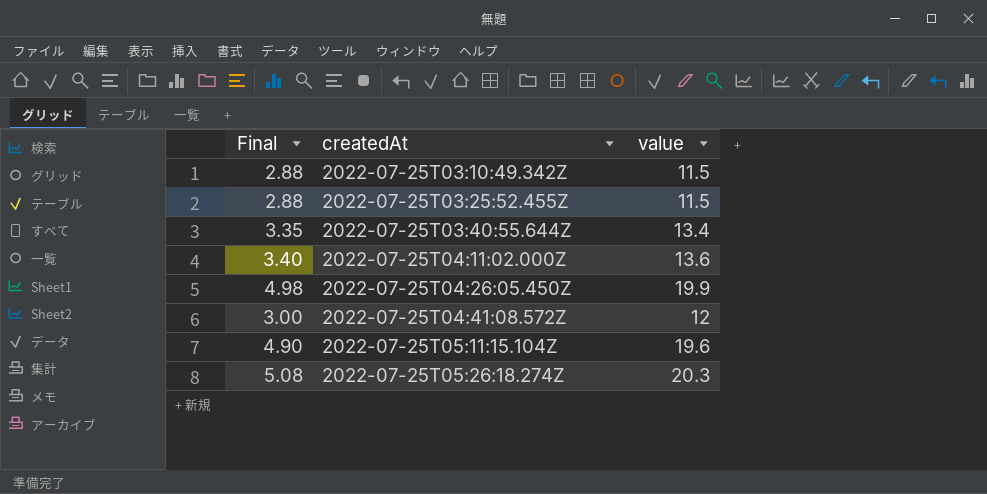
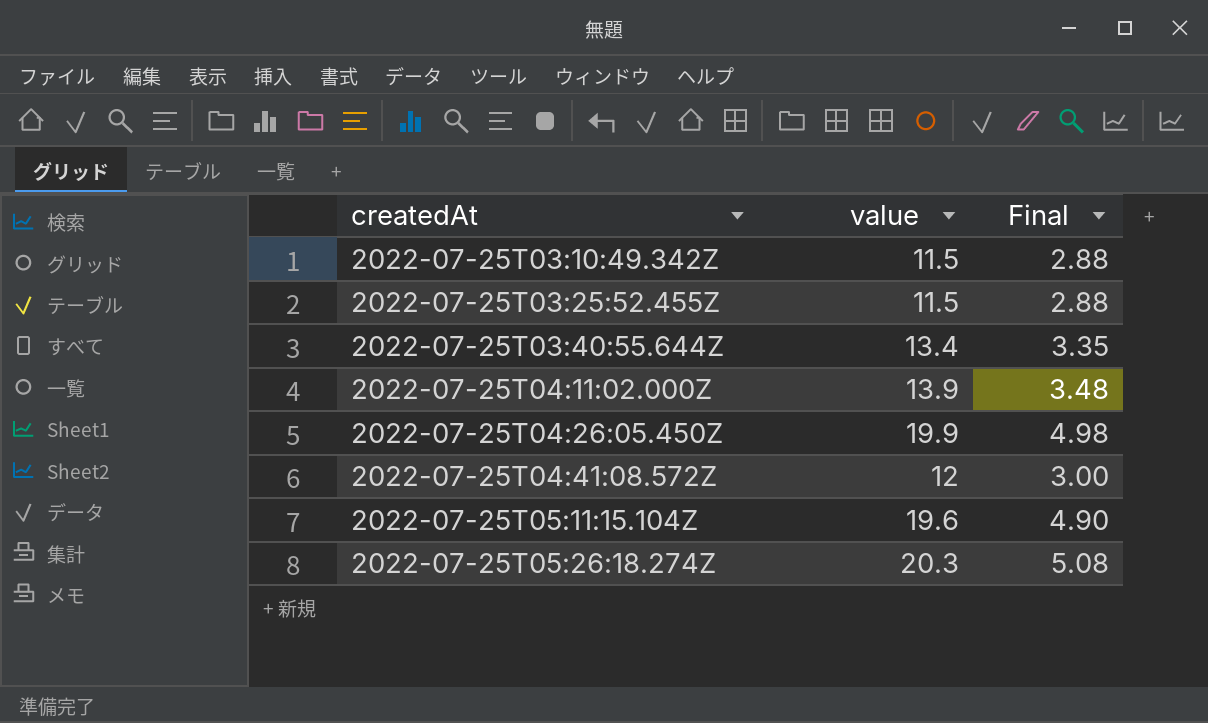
column Final | position: 1 -> 3
2022-07-25T04:11:02.000Z | value: 13.6 -> 13.9
2022-07-25T04:11:02.000Z | Final: 3.40 -> 3.48

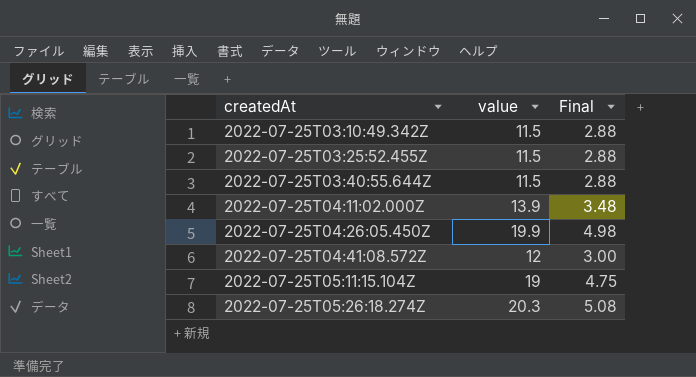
2022-07-25T03:40:55.644Z | value: 13.4 -> 11.5
2022-07-25T03:40:55.644Z | Final: 3.35 -> 2.88
2022-07-25T05:11:15.104Z | value: 19.6 -> 19
2022-07-25T05:11:15.104Z | Final: 4.90 -> 4.75

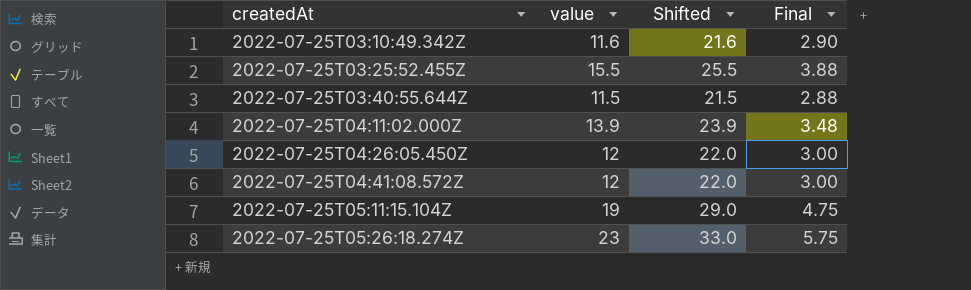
column Shifted | formula: none -> [value] + 10
2022-07-25T03:10:49.342Z | value: 11.5 -> 11.6
2022-07-25T03:10:49.342Z | Final: 2.88 -> 2.90
2022-07-25T03:25:52.455Z | value: 11.5 -> 15.5
2022-07-25T03:25:52.455Z | Final: 2.88 -> 3.88
2022-07-25T04:26:05.450Z | value: 19.9 -> 12
2022-07-25T04:26:05.450Z | Final: 4.98 -> 3.00
2022-07-25T05:26:18.274Z | value: 20.3 -> 23
2022-07-25T05:26:18.274Z | Final: 5.08 -> 5.75

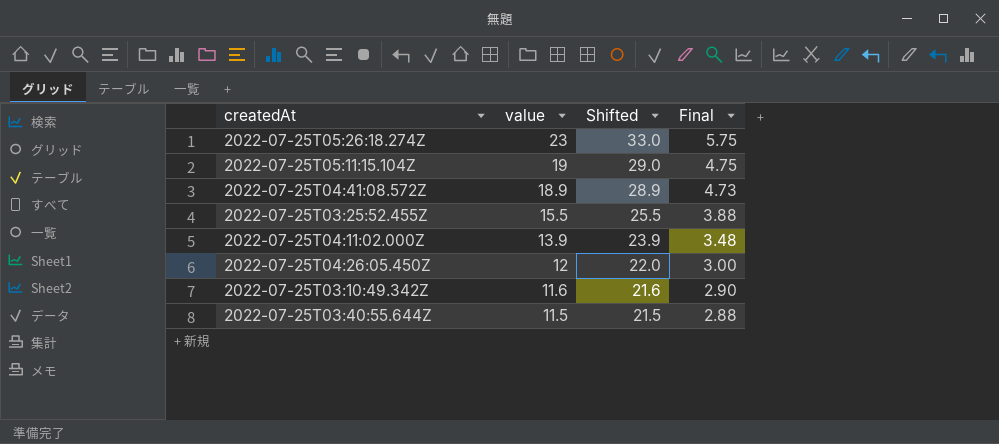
row order: createdAt ascending -> value descending
2022-07-25T04:41:08.572Z | value: 12 -> 18.9
2022-07-25T04:41:08.572Z | Shifted: 22.0 -> 28.9
2022-07-25T04:41:08.572Z | Final: 3.00 -> 4.73

